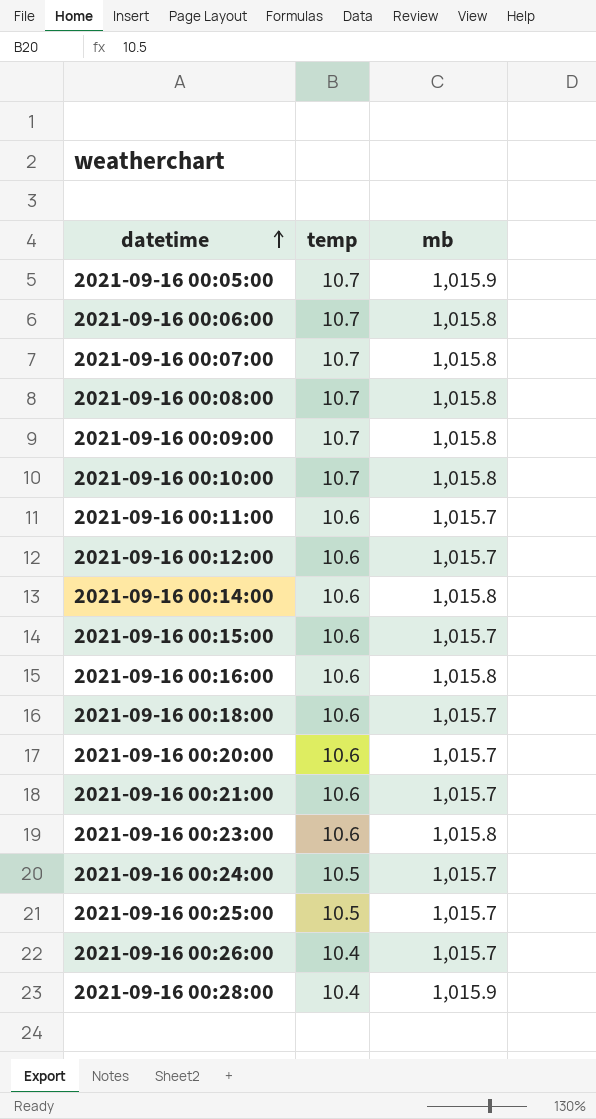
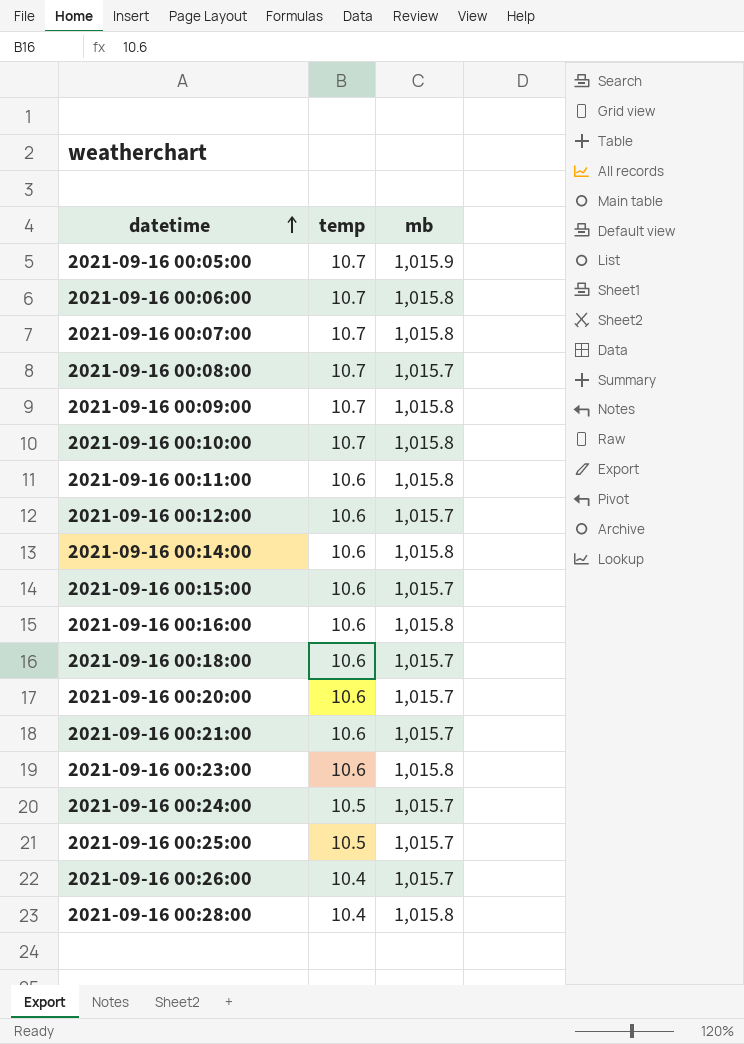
2021-09-16 00:08:00 | mb: 1,015.8 -> 1,015.7
2021-09-16 00:11:00 | mb: 1,015.7 -> 1,015.8
2021-09-16 00:28:00 | mb: 1,015.9 -> 1,015.8

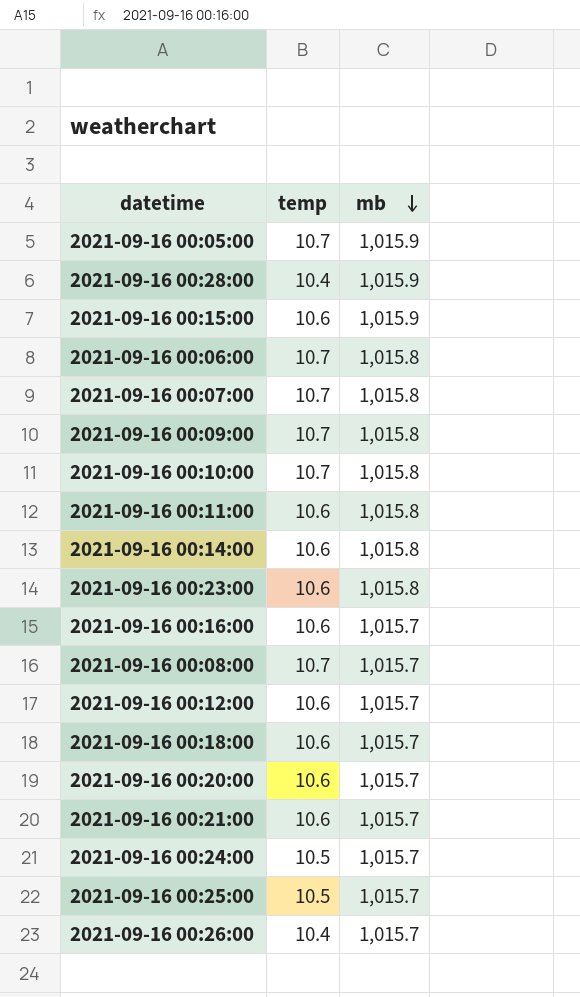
row order: datetime ascending -> mb descending
2021-09-16 00:28:00 | mb: 1,015.8 -> 1,015.9
2021-09-16 00:15:00 | mb: 1,015.7 -> 1,015.9
2021-09-16 00:16:00 | mb: 1,015.8 -> 1,015.7

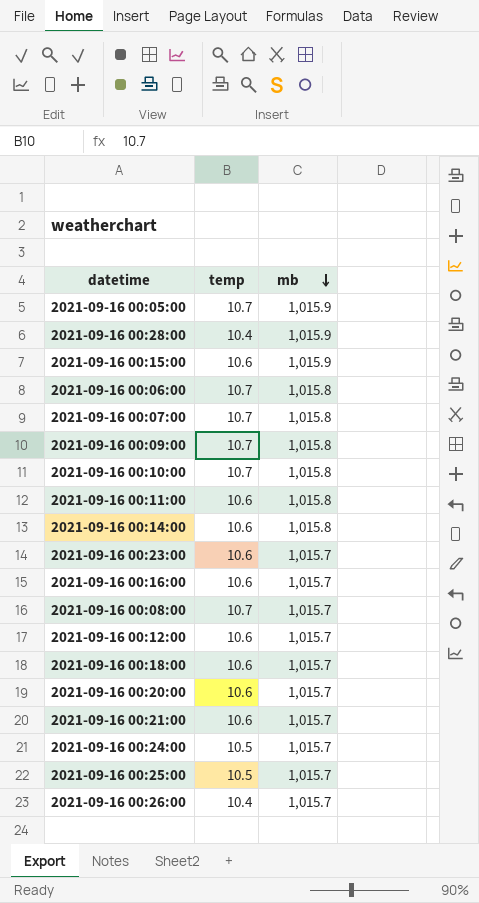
2021-09-16 00:23:00 | mb: 1,015.8 -> 1,015.7

